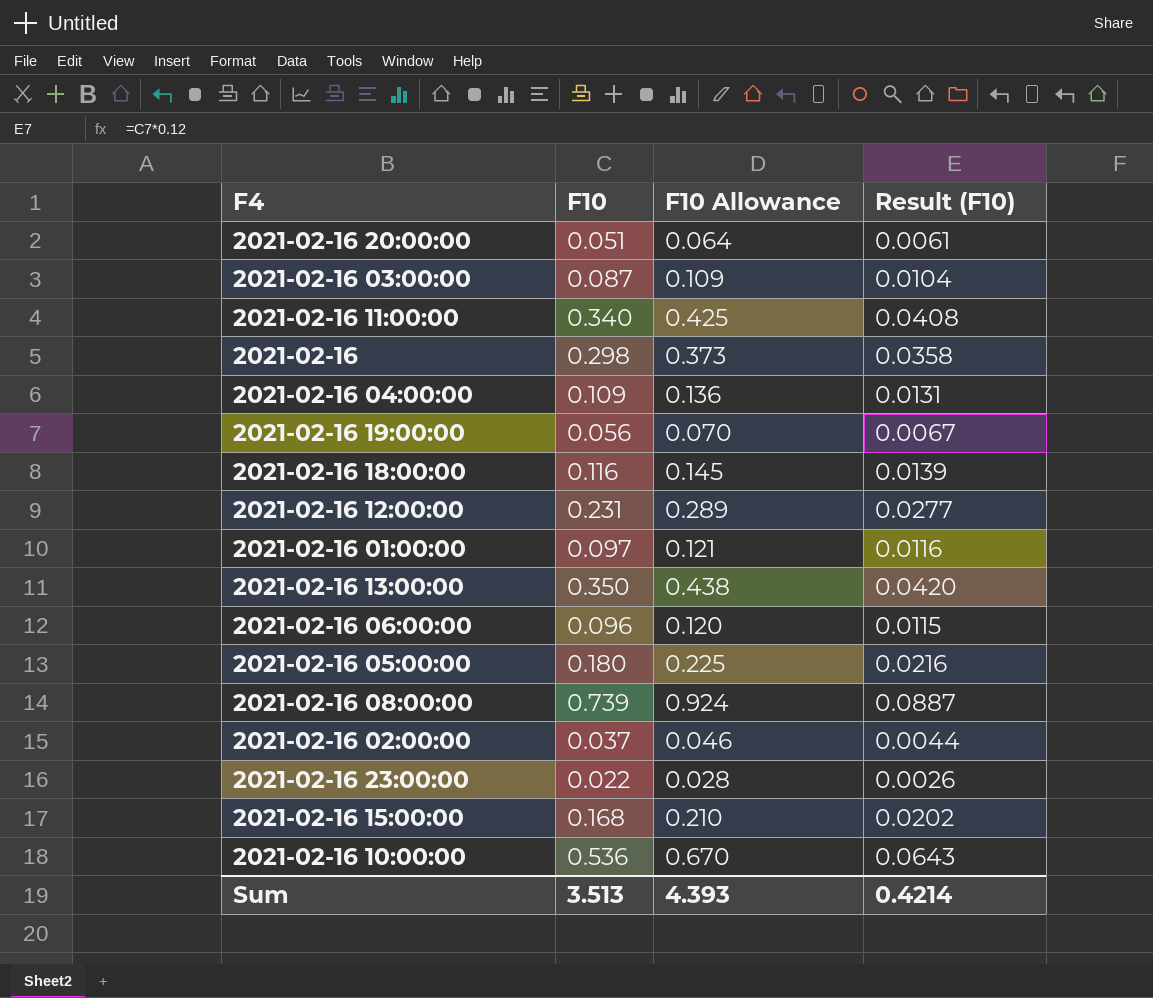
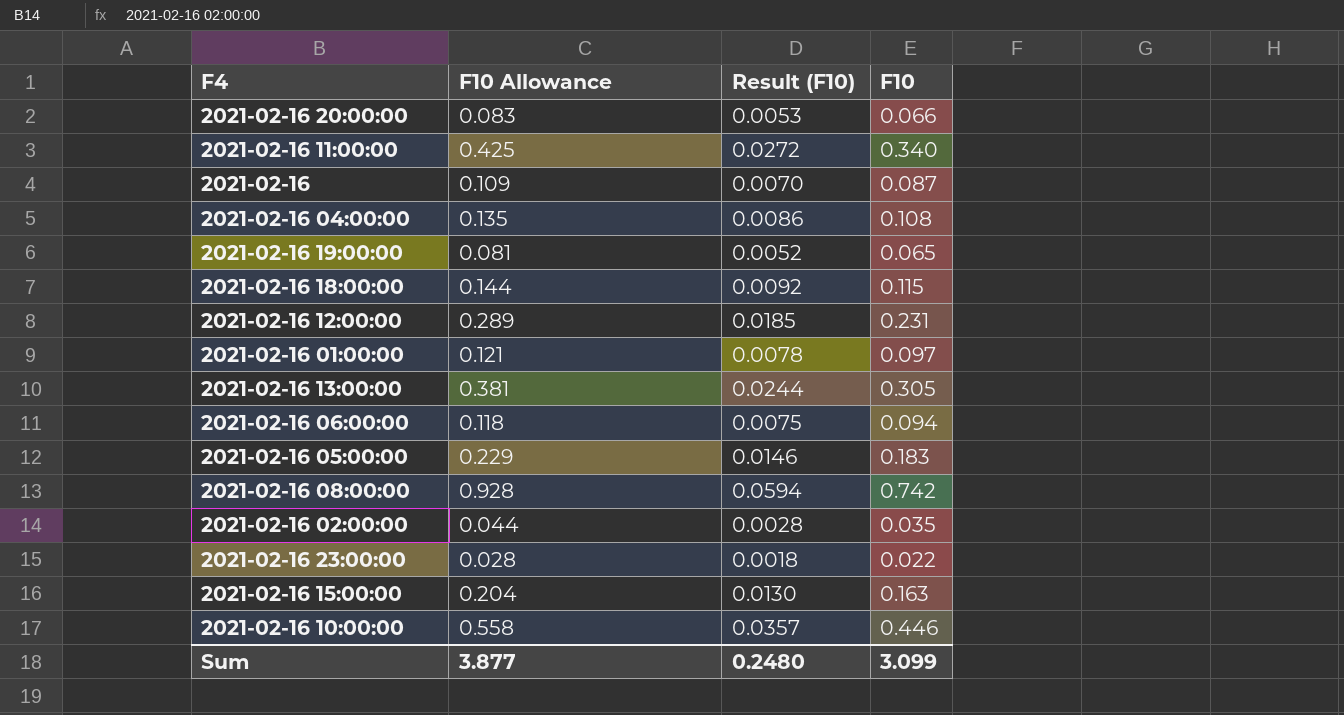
column Result (F10) | formula: [F10] * 0.12 -> [F10] * 0.08
column F10 | position: 2 -> 4
row 2021-02-16 03:00:00: 0.087 | 0.109 | 0.0104 -> none
2021-02-16 20:00:00 | F10 Allowance: 0.064 -> 0.083
2021-02-16 20:00:00 | F10: 0.051 -> 0.066
2021-02-16 | F10 Allowance: 0.373 -> 0.109
2021-02-16 | F10: 0.298 -> 0.087
2021-02-16 04:00:00 | F10 Allowance: 0.136 -> 0.135
2021-02-16 04:00:00 | F10: 0.109 -> 0.108
2021-02-16 19:00:00 | F10 Allowance: 0.070 -> 0.081
2021-02-16 19:00:00 | F10: 0.056 -> 0.065
2021-02-16 18:00:00 | F10 Allowance: 0.145 -> 0.144
2021-02-16 18:00:00 | F10: 0.116 -> 0.115
2021-02-16 13:00:00 | F10 Allowance: 0.438 -> 0.381
2021-02-16 13:00:00 | F10: 0.350 -> 0.305
2021-02-16 06:00:00 | F10 Allowance: 0.120 -> 0.118
2021-02-16 06:00:00 | F10: 0.096 -> 0.094
2021-02-16 05:00:00 | F10 Allowance: 0.225 -> 0.229
2021-02-16 05:00:00 | F10: 0.180 -> 0.183
2021-02-16 08:00:00 | F10 Allowance: 0.924 -> 0.928
2021-02-16 08:00:00 | F10: 0.739 -> 0.742
2021-02-16 02:00:00 | F10 Allowance: 0.046 -> 0.044
2021-02-16 02:00:00 | F10: 0.037 -> 0.035
2021-02-16 15:00:00 | F10 Allowance: 0.210 -> 0.204
2021-02-16 15:00:00 | F10: 0.168 -> 0.163
2021-02-16 10:00:00 | F10 Allowance: 0.670 -> 0.558
2021-02-16 10:00:00 | F10: 0.536 -> 0.446
Sum | F10 Allowance: 4.393 -> 3.877
Sum | Result (F10): 0.4214 -> 0.2480
Sum | F10: 3.513 -> 3.099

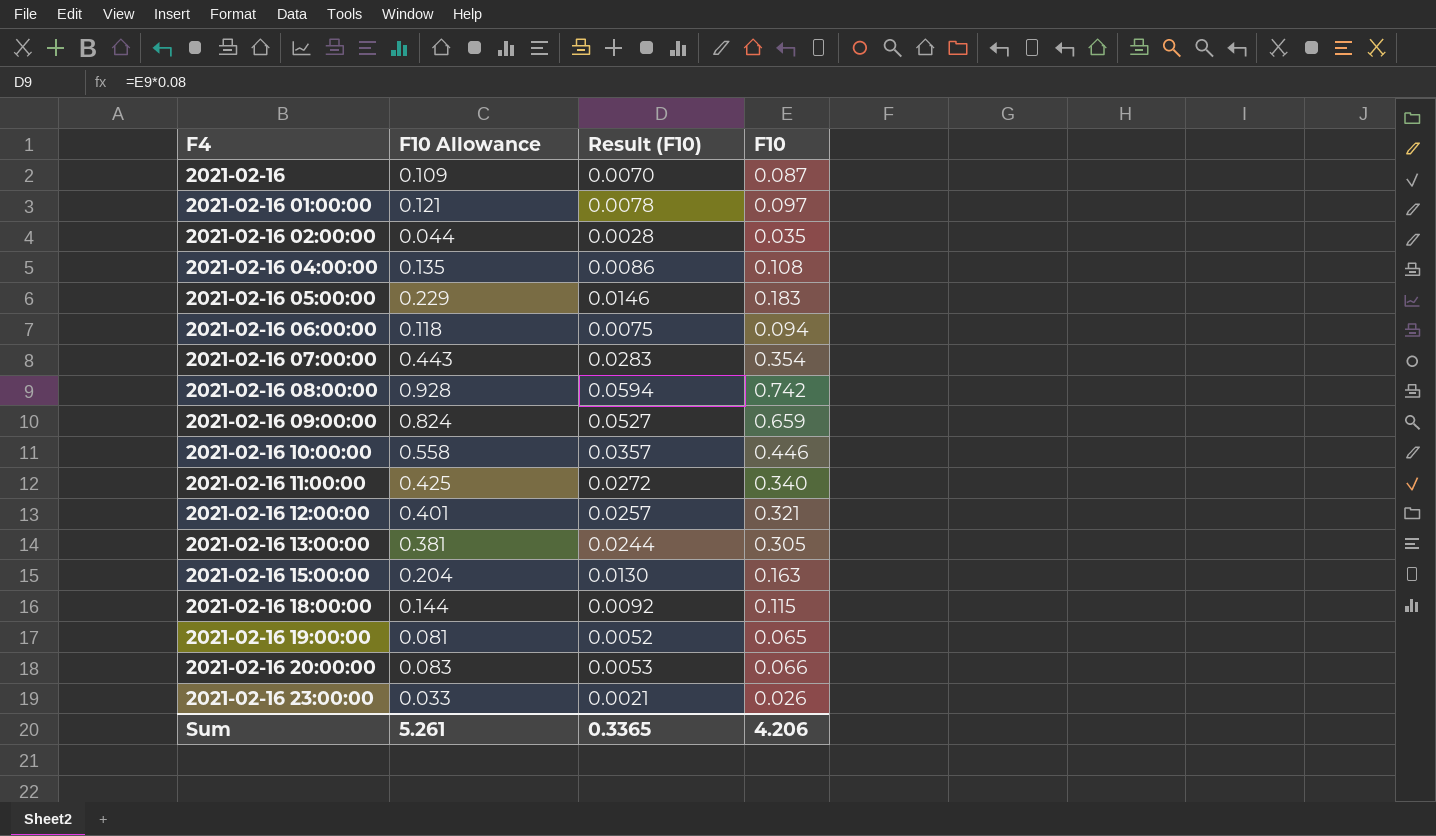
row order: none -> F4 ascending
row 2021-02-16 07:00:00: none -> 0.443 | 0.0283 | 0.354
row 2021-02-16 09:00:00: none -> 0.824 | 0.0527 | 0.659
2021-02-16 12:00:00 | F10 Allowance: 0.289 -> 0.401
2021-02-16 12:00:00 | Result (F10): 0.0185 -> 0.0257
2021-02-16 12:00:00 | F10: 0.231 -> 0.321
2021-02-16 23:00:00 | F10 Allowance: 0.028 -> 0.033
2021-02-16 23:00:00 | Result (F10): 0.0018 -> 0.0021
2021-02-16 23:00:00 | F10: 0.022 -> 0.026
Sum | F10 Allowance: 3.877 -> 5.261
Sum | Result (F10): 0.2480 -> 0.3365
Sum | F10: 3.099 -> 4.206

